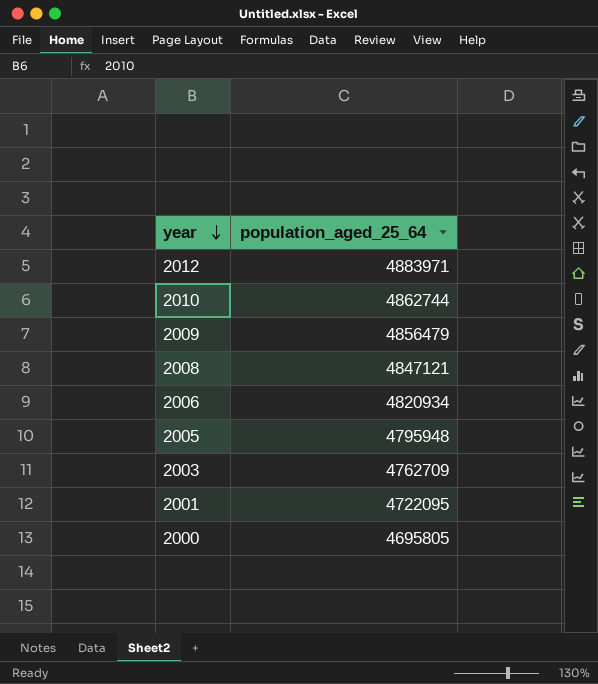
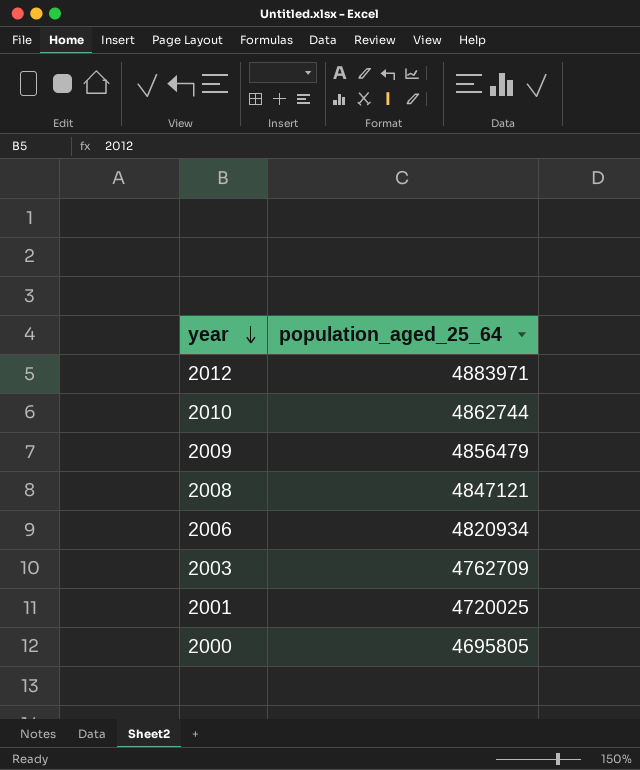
row 2005: 4795948 -> none
2001 | population_aged_25_64: 4722095 -> 4720025

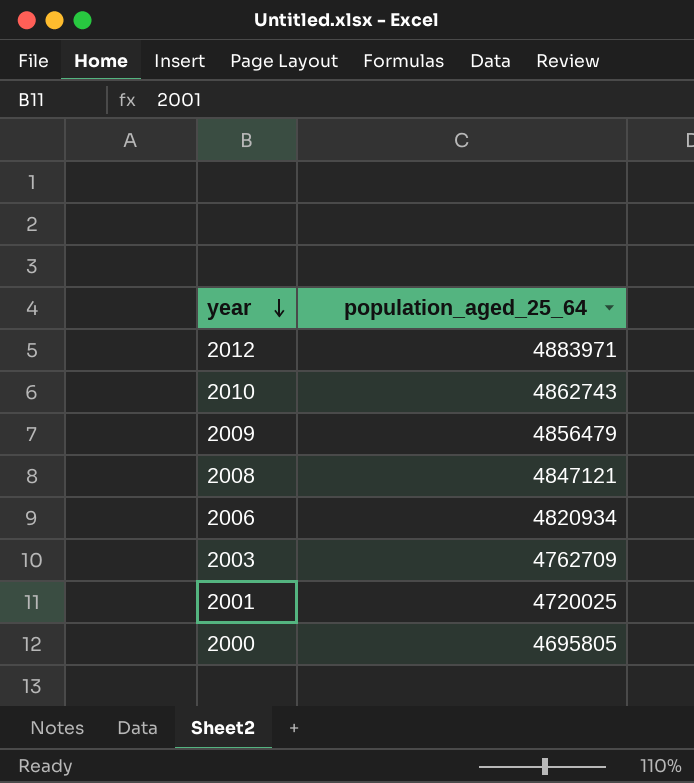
2010 | population_aged_25_64: 4862744 -> 4862743

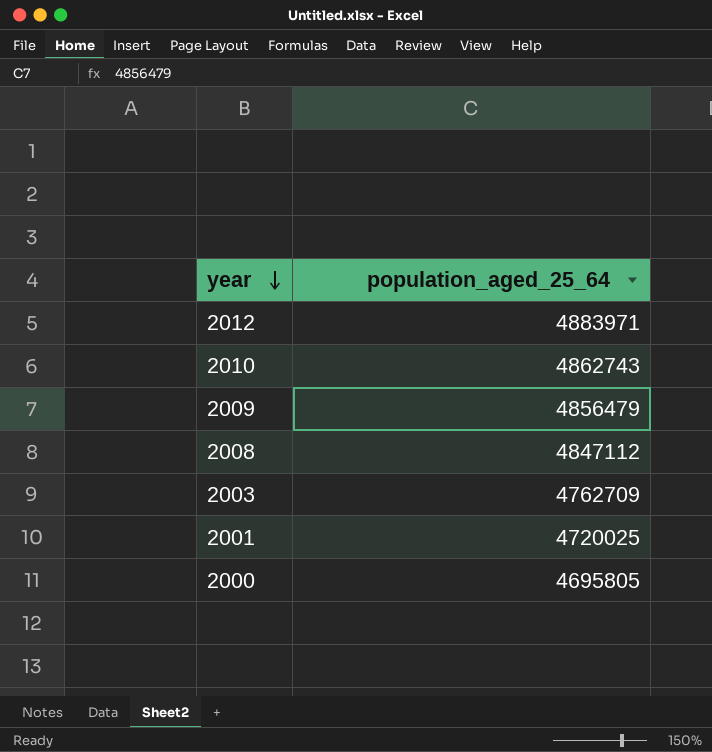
row 2006: 4820934 -> none
2008 | population_aged_25_64: 4847121 -> 4847112

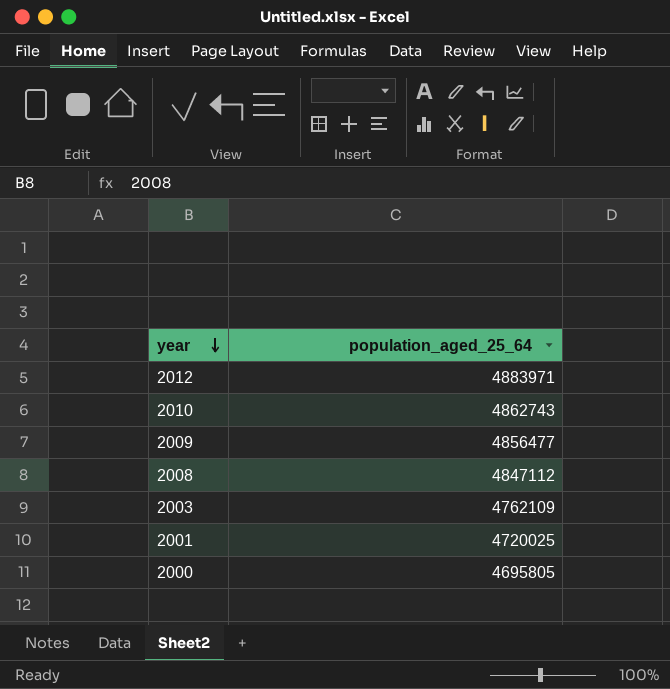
2009 | population_aged_25_64: 4856479 -> 4856477
2003 | population_aged_25_64: 4762709 -> 4762109

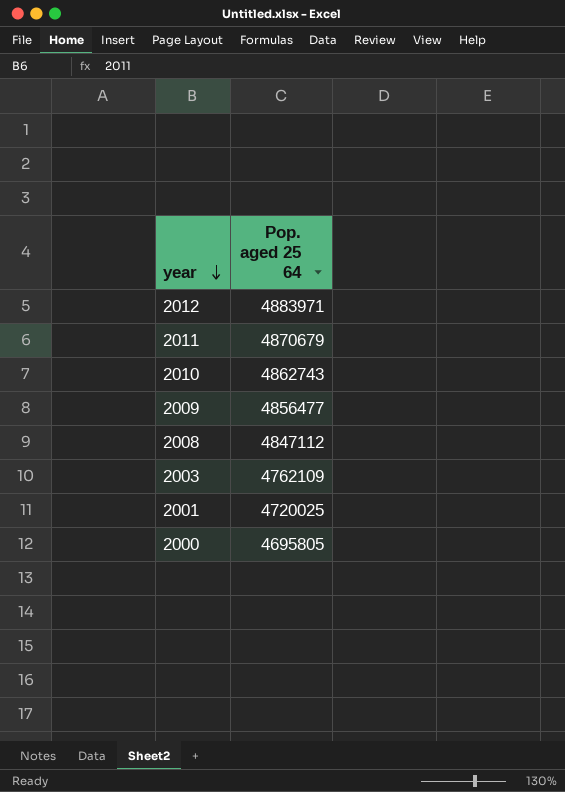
column name: population_aged_25_64 -> Pop. aged 25 64
row 2011: none -> 4870679

